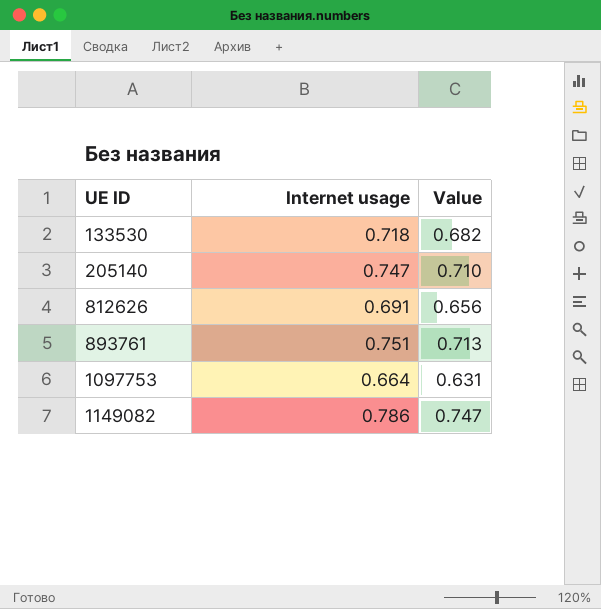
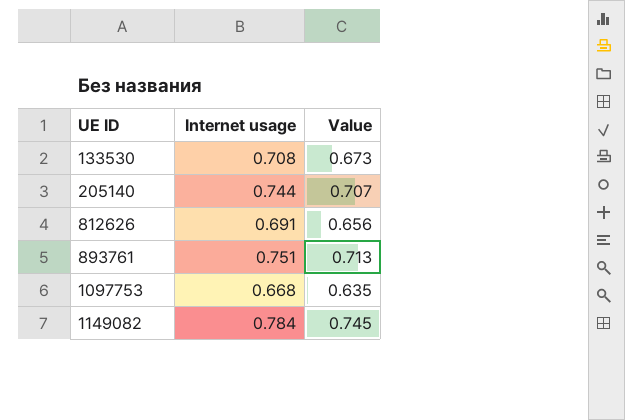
133530 | Internet usage: 0.718 -> 0.708
133530 | Value: 0.682 -> 0.673
205140 | Internet usage: 0.747 -> 0.744
205140 | Value: 0.710 -> 0.707
1097753 | Internet usage: 0.664 -> 0.668
1097753 | Value: 0.631 -> 0.635
1149082 | Internet usage: 0.786 -> 0.784
1149082 | Value: 0.747 -> 0.745

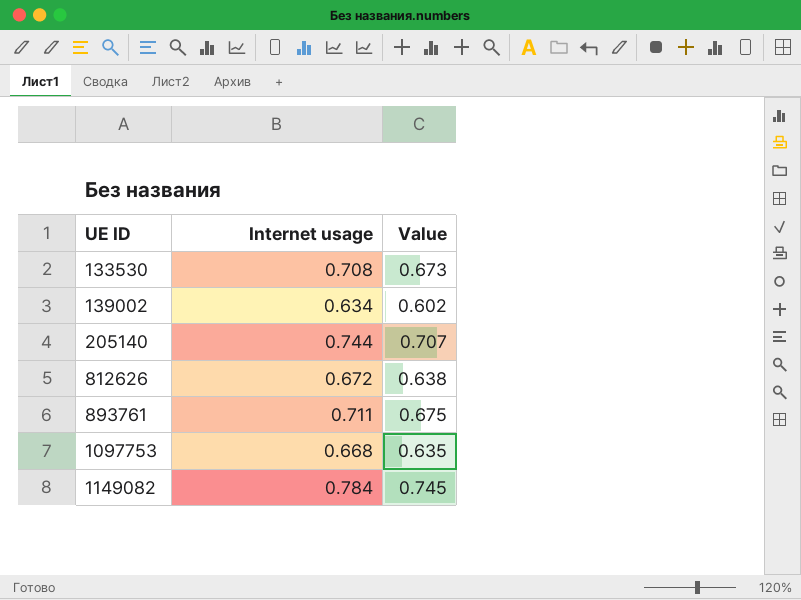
row 139002: none -> 0.634 | 0.602
812626 | Internet usage: 0.691 -> 0.672
812626 | Value: 0.656 -> 0.638
893761 | Internet usage: 0.751 -> 0.711
893761 | Value: 0.713 -> 0.675

